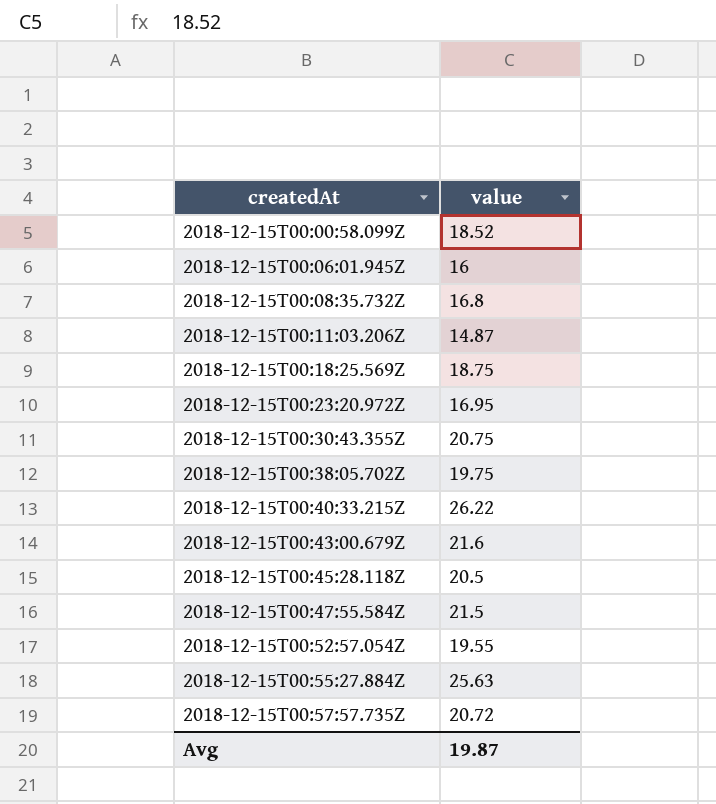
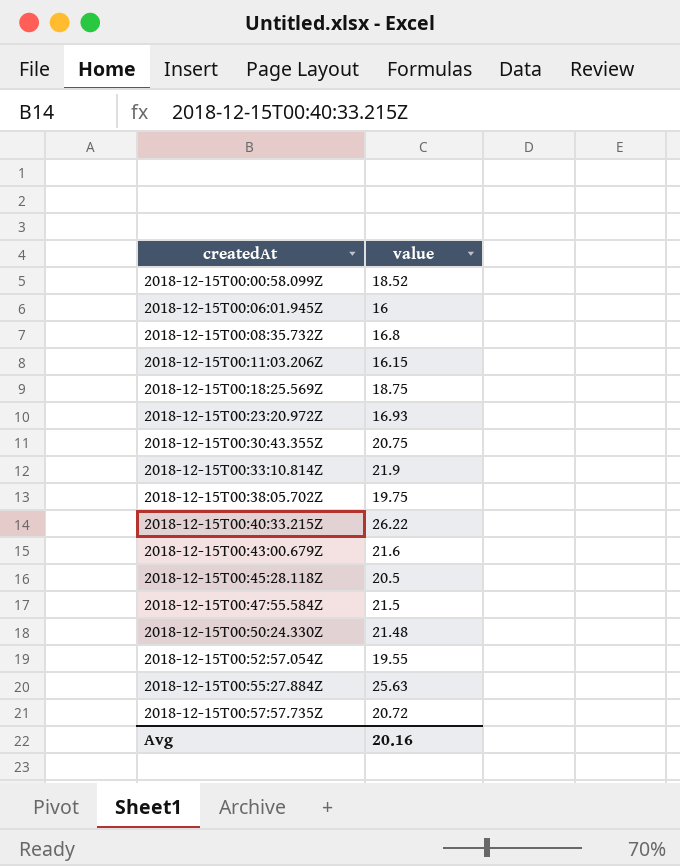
2018-12-15T00:11:03.206Z | value: 14.87 -> 16.15
2018-12-15T00:23:20.972Z | value: 16.95 -> 16.93
row 2018-12-15T00:33:10.814Z: none -> 21.9
row 2018-12-15T00:50:24.330Z: none -> 21.48
Avg | value: 19.87 -> 20.16

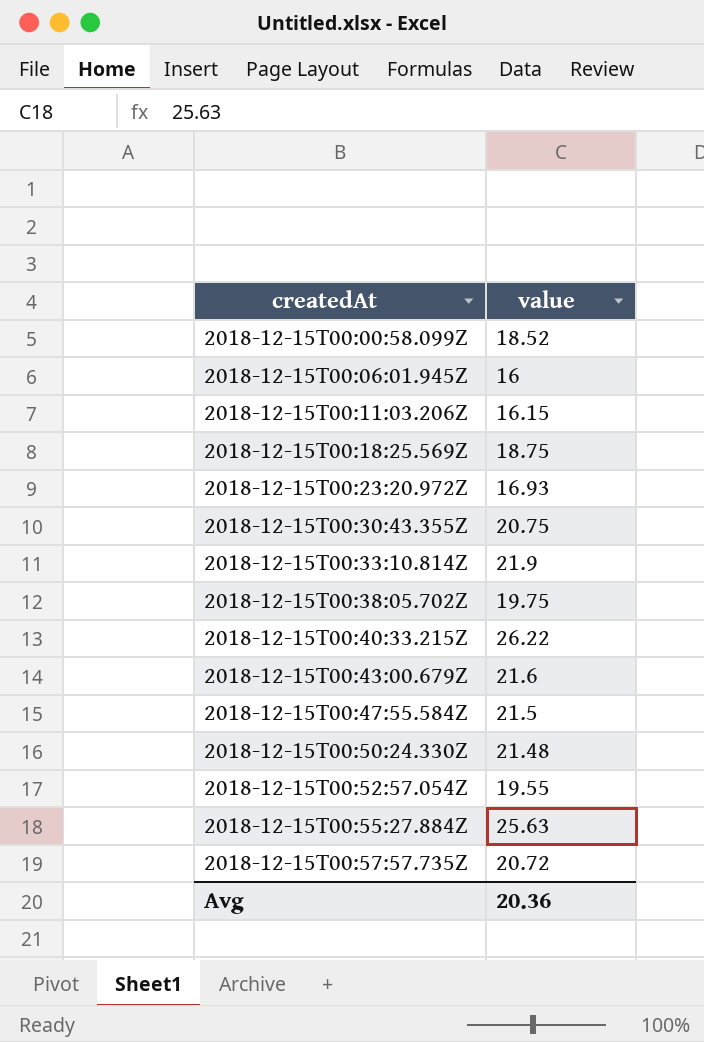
row 2018-12-15T00:08:35.732Z: 16.8 -> none
row 2018-12-15T00:45:28.118Z: 20.5 -> none
Avg | value: 20.16 -> 20.36

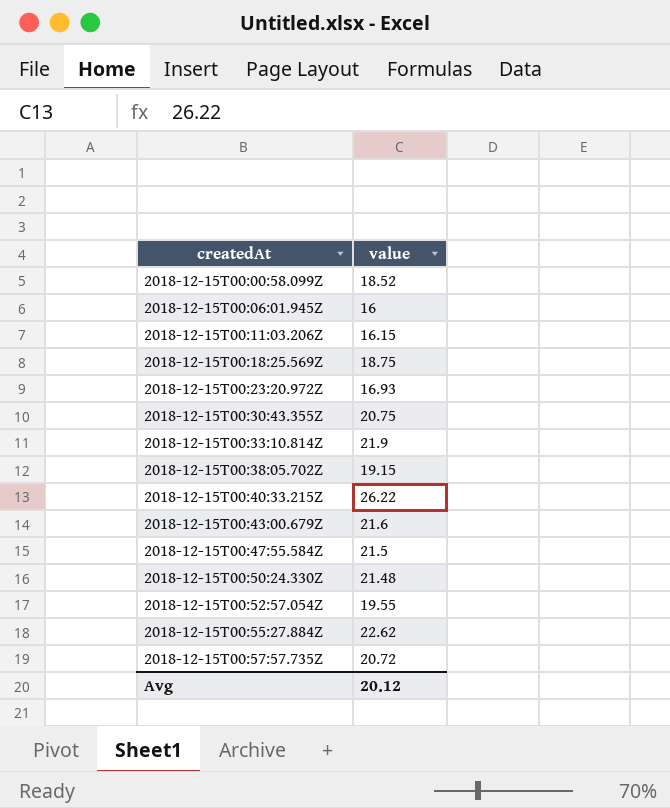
2018-12-15T00:38:05.702Z | value: 19.75 -> 19.15
2018-12-15T00:55:27.884Z | value: 25.63 -> 22.62
Avg | value: 20.36 -> 20.12

